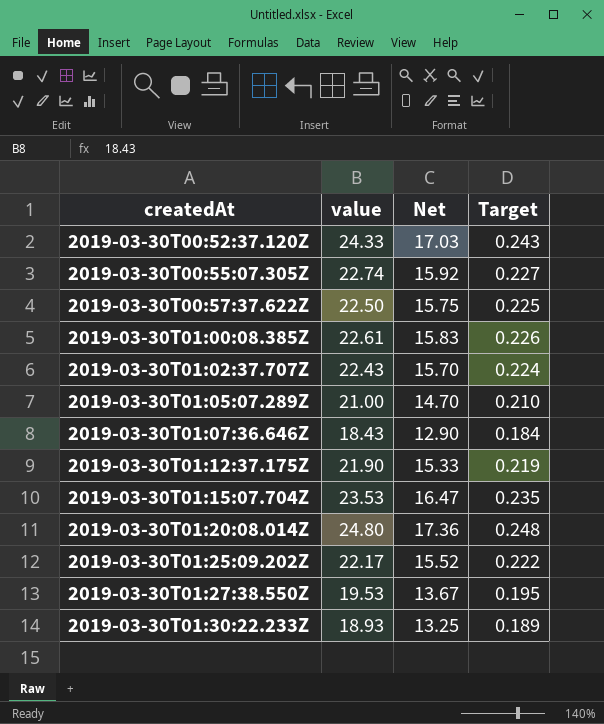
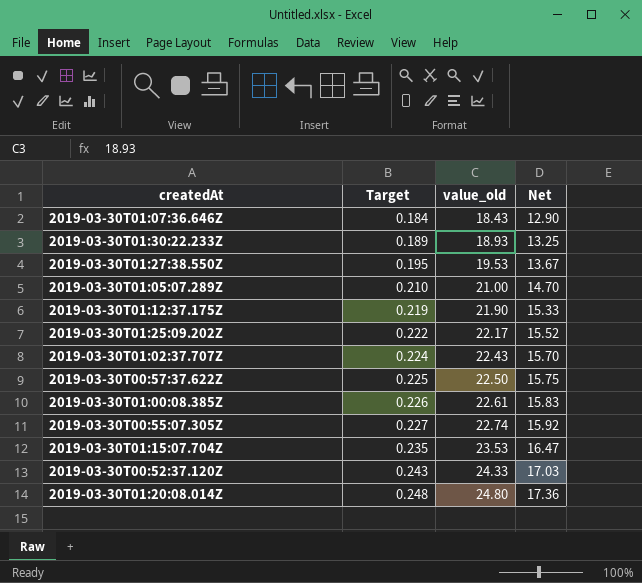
row order: createdAt ascending -> Target ascending
column Target | position: 4 -> 2
column name: value -> value_old

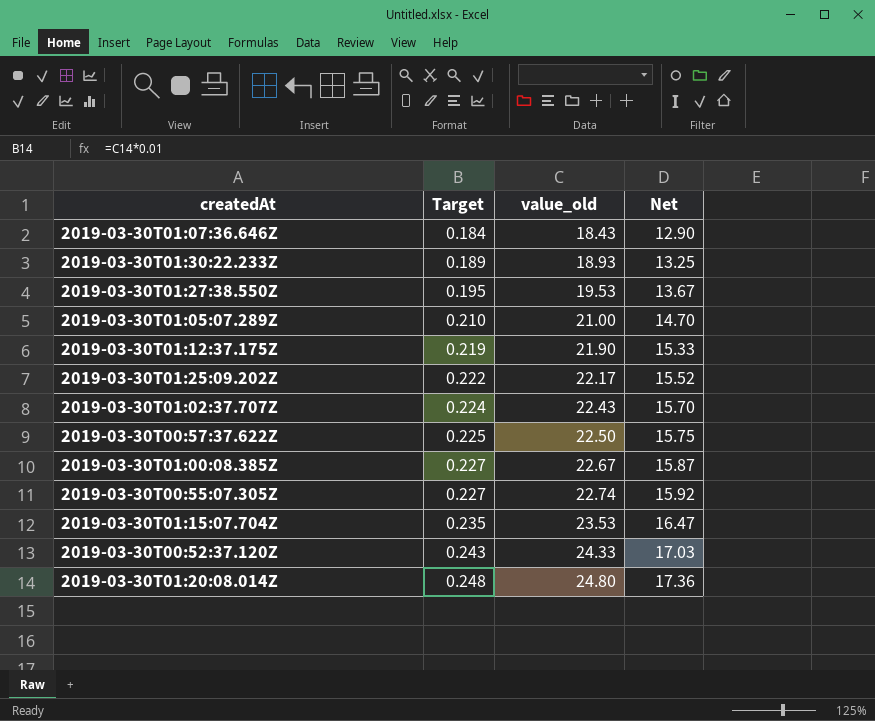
2019-03-30T01:00:08.385Z | Target: 0.226 -> 0.227
2019-03-30T01:00:08.385Z | value_old: 22.61 -> 22.67
2019-03-30T01:00:08.385Z | Net: 15.83 -> 15.87

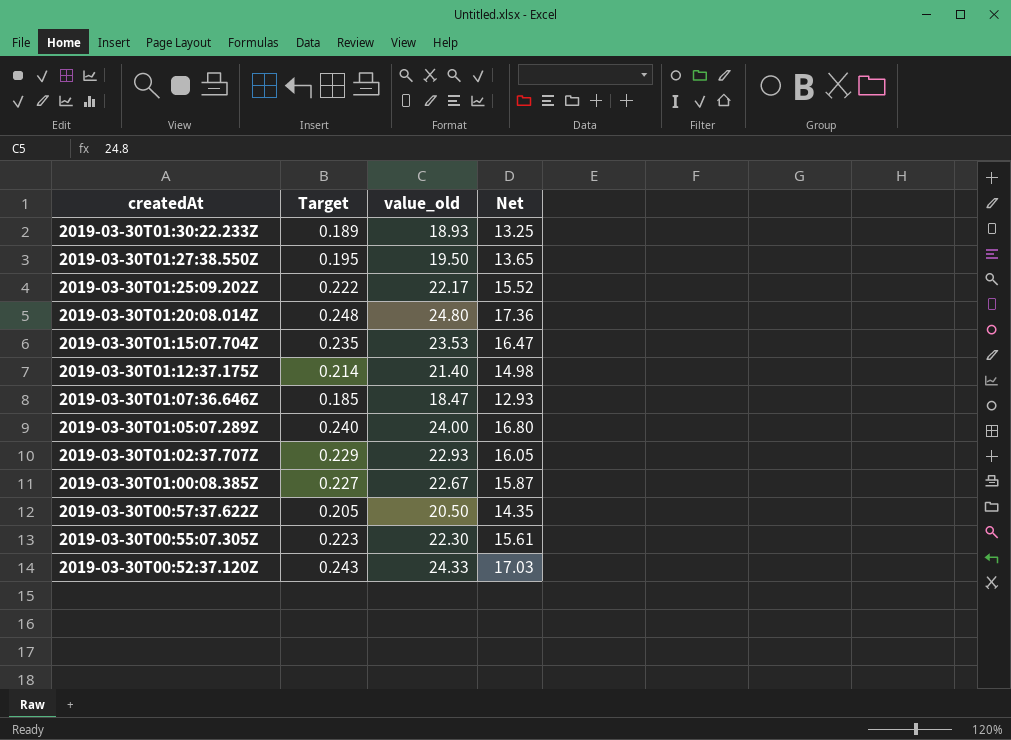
row order: Target ascending -> createdAt descending
2019-03-30T01:27:38.550Z | value_old: 19.53 -> 19.50
2019-03-30T01:27:38.550Z | Net: 13.67 -> 13.65
2019-03-30T01:12:37.175Z | Target: 0.219 -> 0.214
2019-03-30T01:12:37.175Z | value_old: 21.90 -> 21.40
2019-03-30T01:12:37.175Z | Net: 15.33 -> 14.98
2019-03-30T01:07:36.646Z | Target: 0.184 -> 0.185
2019-03-30T01:07:36.646Z | value_old: 18.43 -> 18.47
2019-03-30T01:07:36.646Z | Net: 12.90 -> 12.93
2019-03-30T01:05:07.289Z | Target: 0.210 -> 0.240
2019-03-30T01:05:07.289Z | value_old: 21.00 -> 24.00
2019-03-30T01:05:07.289Z | Net: 14.70 -> 16.80
2019-03-30T01:02:37.707Z | Target: 0.224 -> 0.229
2019-03-30T01:02:37.707Z | value_old: 22.43 -> 22.93
2019-03-30T01:02:37.707Z | Net: 15.70 -> 16.05
2019-03-30T00:57:37.622Z | Target: 0.225 -> 0.205
2019-03-30T00:57:37.622Z | value_old: 22.50 -> 20.50
2019-03-30T00:57:37.622Z | Net: 15.75 -> 14.35
2019-03-30T00:55:07.305Z | Target: 0.227 -> 0.223
2019-03-30T00:55:07.305Z | value_old: 22.74 -> 22.30
2019-03-30T00:55:07.305Z | Net: 15.92 -> 15.61

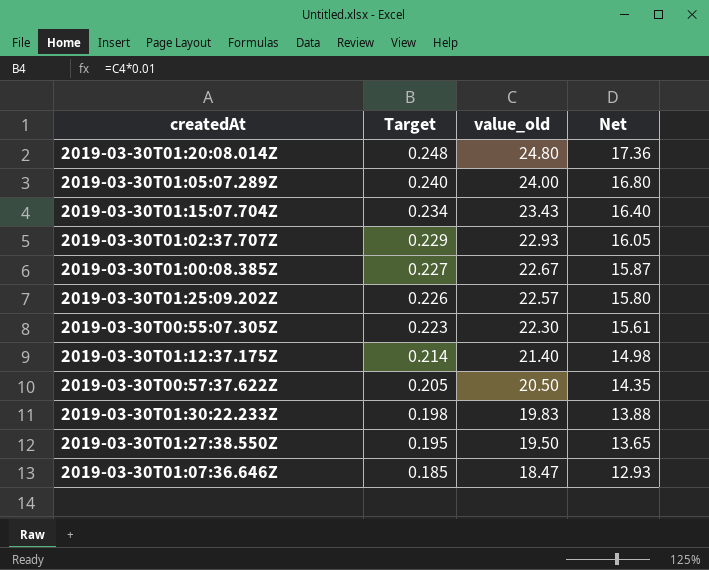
row order: createdAt descending -> Target descending
row 2019-03-30T00:52:37.120Z: 0.243 | 24.33 | 17.03 -> none
2019-03-30T01:15:07.704Z | Target: 0.235 -> 0.234
2019-03-30T01:15:07.704Z | value_old: 23.53 -> 23.43
2019-03-30T01:15:07.704Z | Net: 16.47 -> 16.40
2019-03-30T01:25:09.202Z | Target: 0.222 -> 0.226
2019-03-30T01:25:09.202Z | value_old: 22.17 -> 22.57
2019-03-30T01:25:09.202Z | Net: 15.52 -> 15.80
2019-03-30T01:30:22.233Z | Target: 0.189 -> 0.198
2019-03-30T01:30:22.233Z | value_old: 18.93 -> 19.83
2019-03-30T01:30:22.233Z | Net: 13.25 -> 13.88

